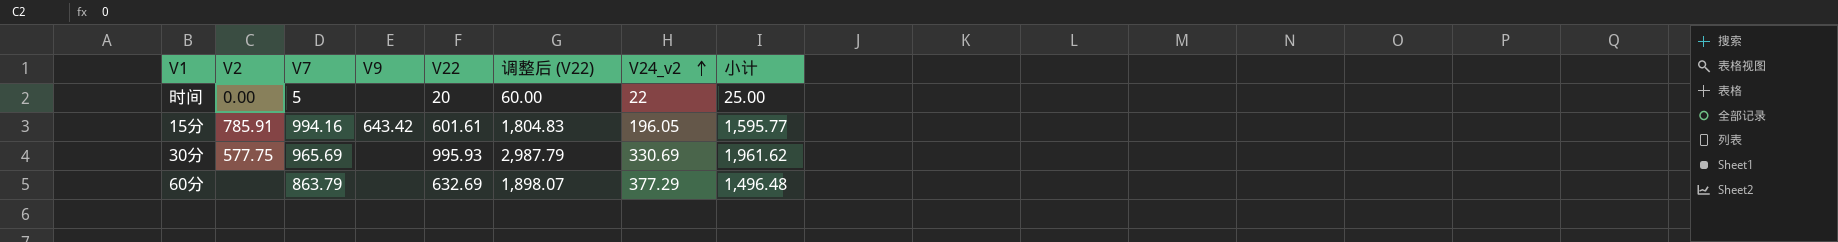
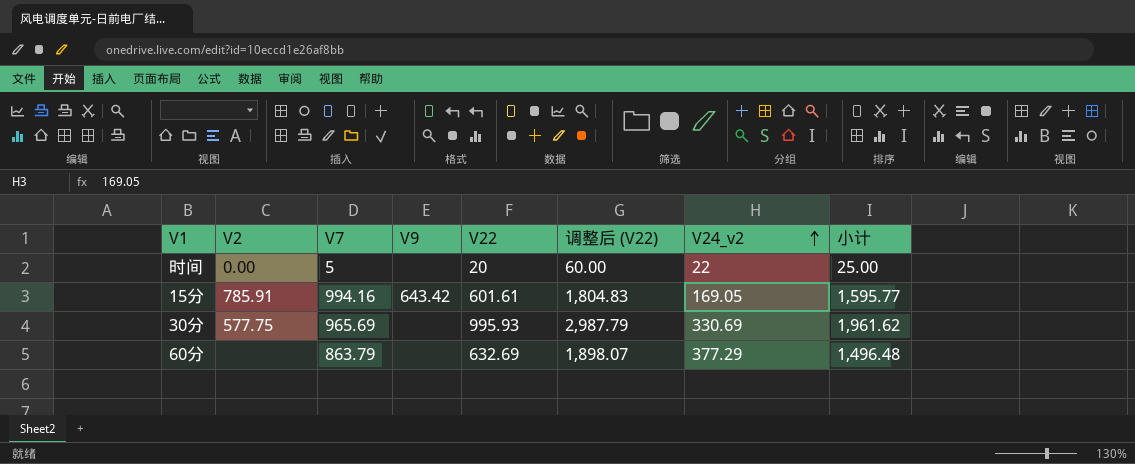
15分 | V24_v2: 196.05 -> 169.05

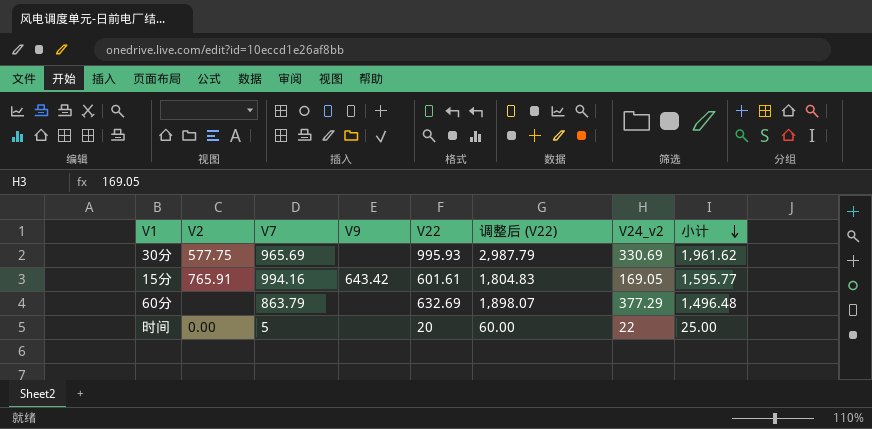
row order: V24_v2 ascending -> 小计 descending
15分 | V2: 785.91 -> 765.91

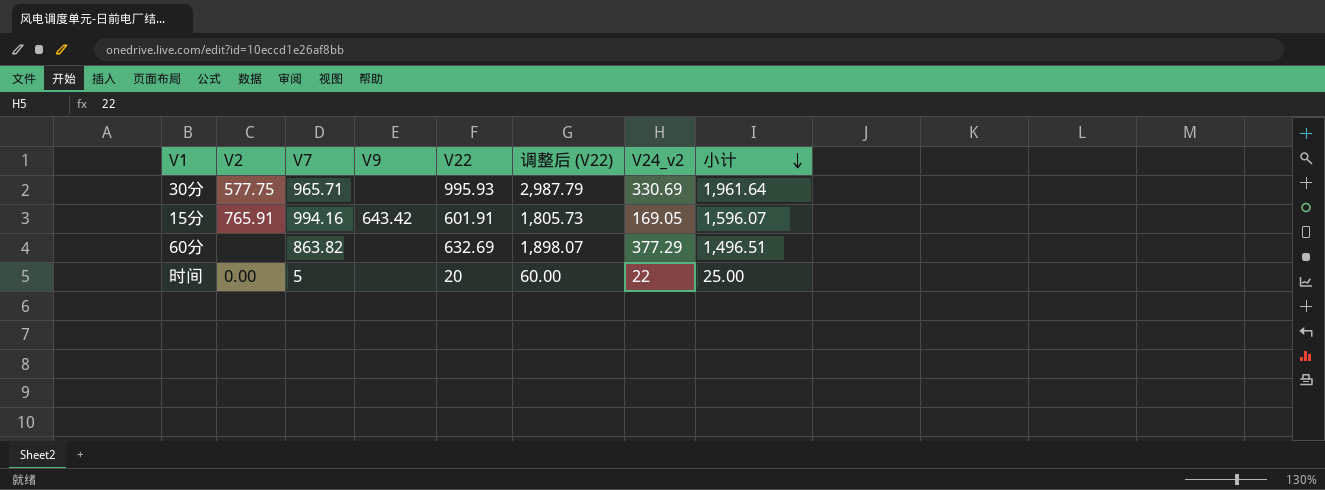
30分 | V7: 965.69 -> 965.71
30分 | 小计: 1,961.62 -> 1,961.64
15分 | V22: 601.61 -> 601.91
15分 | 调整后 (V22): 1,804.83 -> 1,805.73
15分 | 小计: 1,595.77 -> 1,596.07
60分 | V7: 863.79 -> 863.82
60分 | 小计: 1,496.48 -> 1,496.51

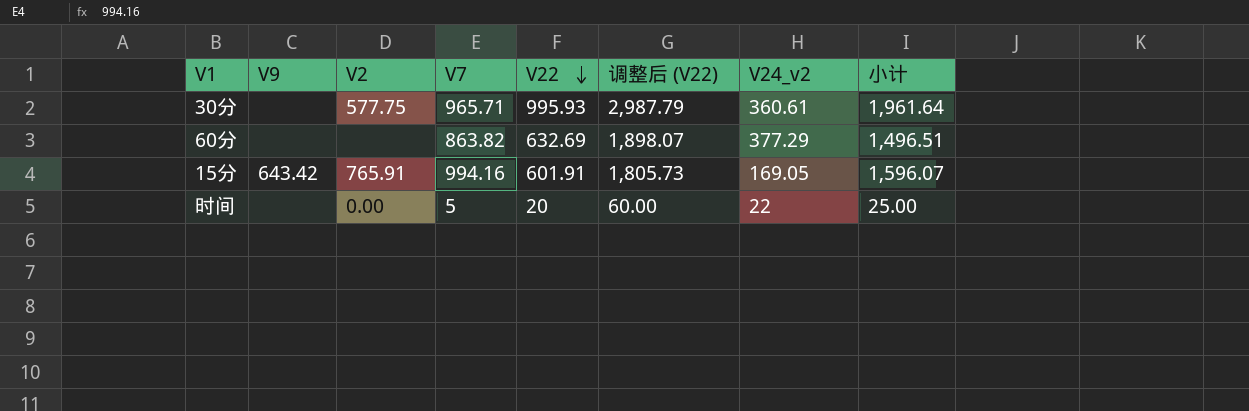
row order: 小计 descending -> V22 descending
column V9 | position: 4 -> 2
30分 | V24_v2: 330.69 -> 360.61

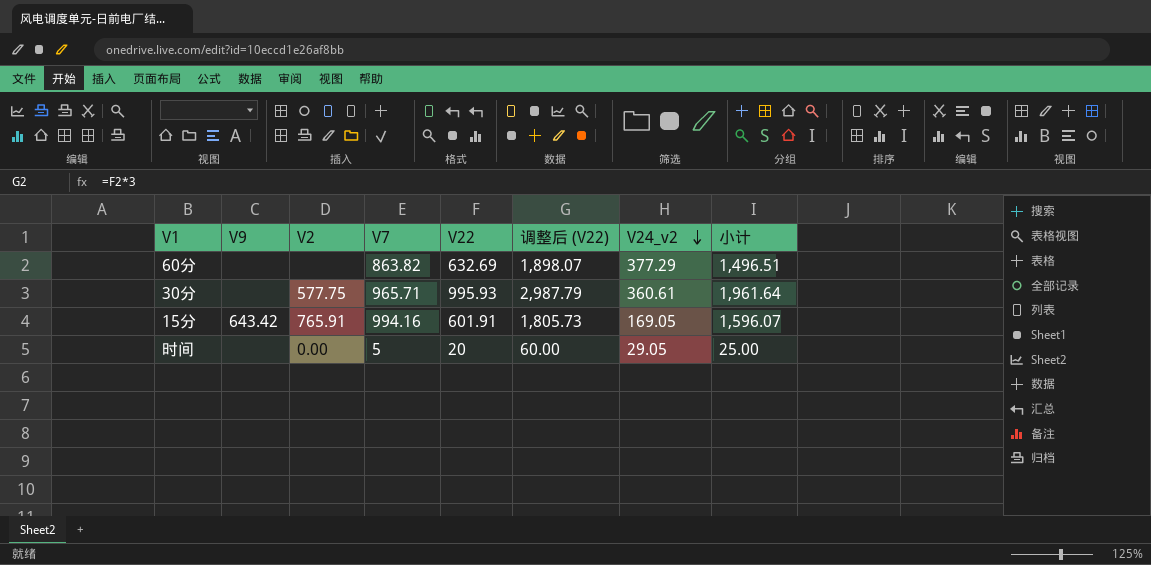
row order: V22 descending -> V24_v2 descending
时间 | V24_v2: 22 -> 29.05

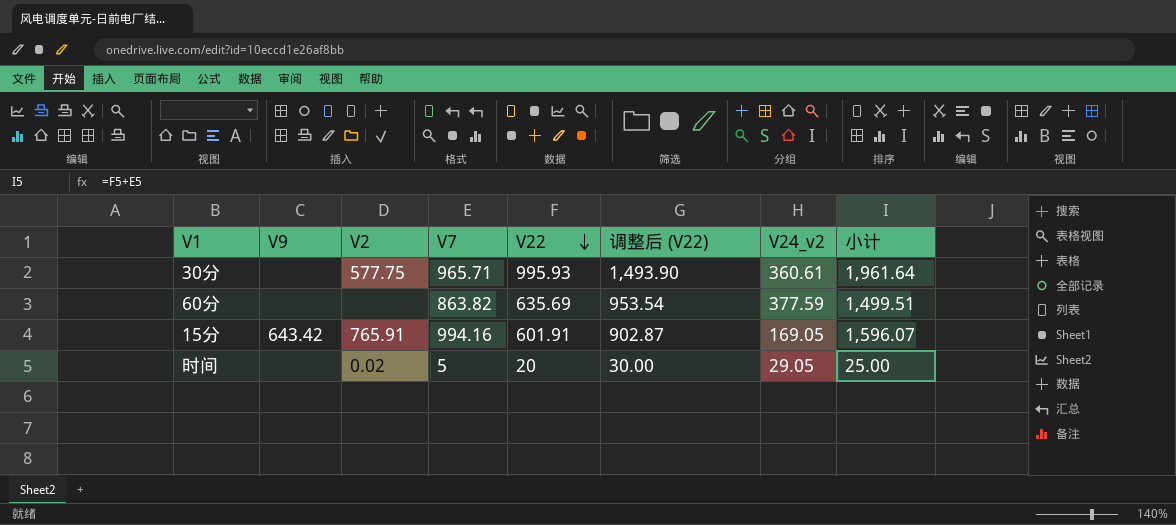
row order: V24_v2 descending -> V22 descending
column 调整后 (V22) | formula: [V22] * 3 -> [V22] * 1.5
60分 | V22: 632.69 -> 635.69
60分 | V24_v2: 377.29 -> 377.59
60分 | 小计: 1,496.51 -> 1,499.51
时间 | V2: 0.00 -> 0.02

